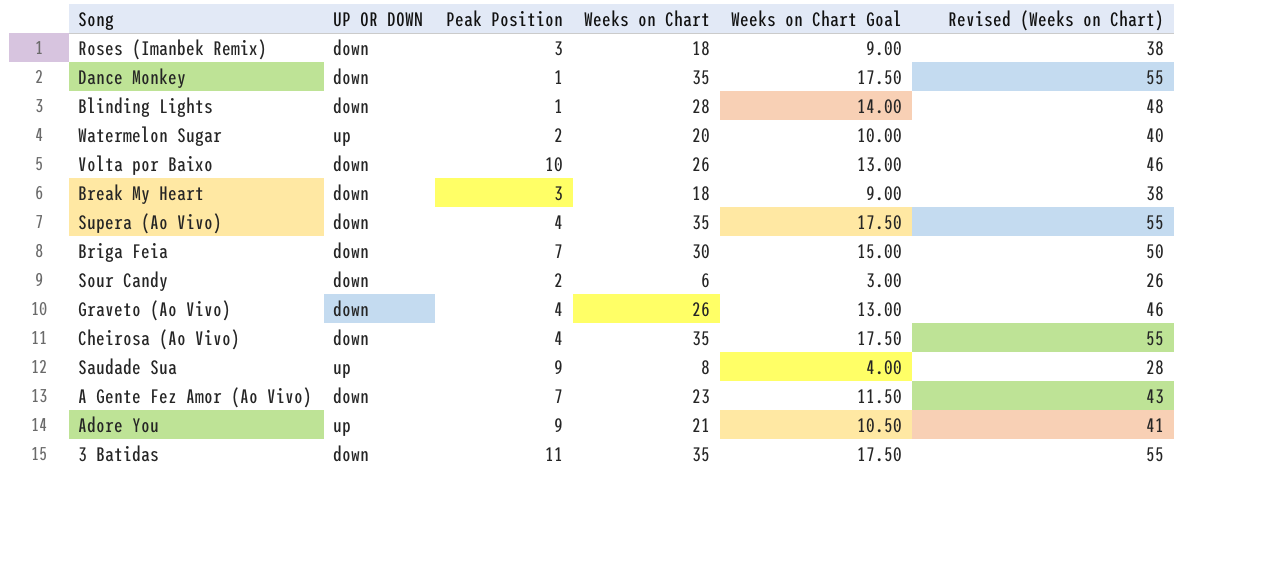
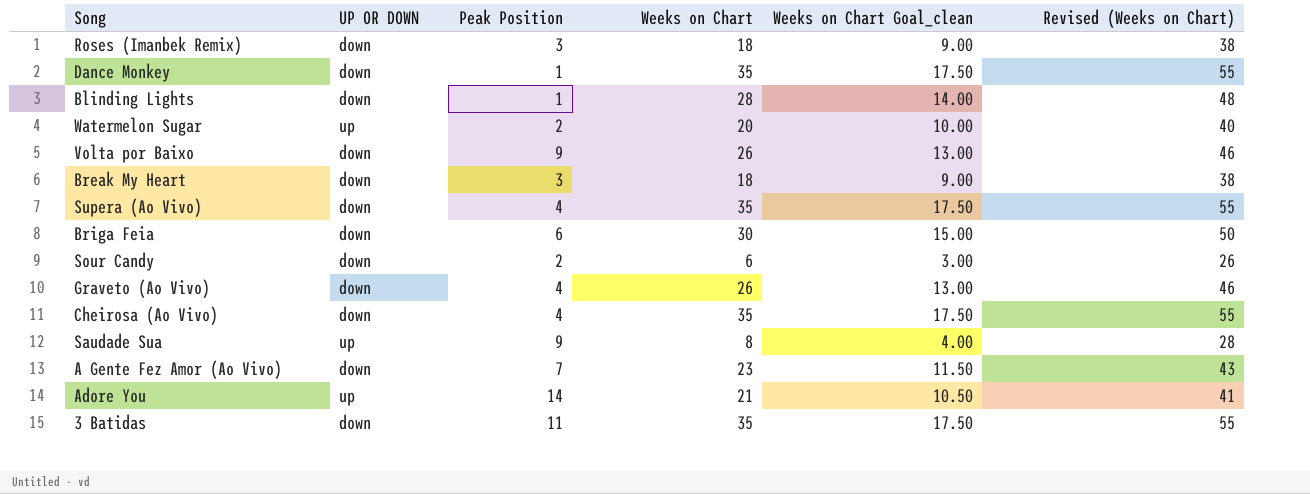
column name: Weeks on Chart Goal -> Weeks on Chart Goal_clean
Volta por Baixo | Peak Position: 10 -> 9
Briga Feia | Peak Position: 7 -> 6
Adore You | Peak Position: 9 -> 14

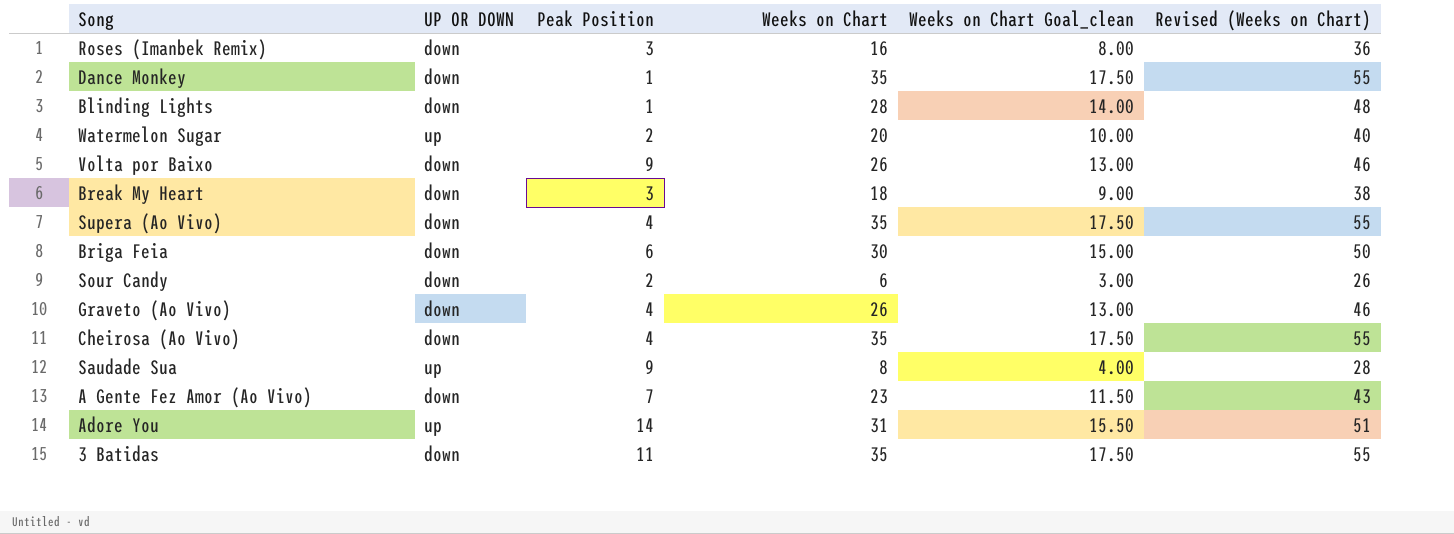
Roses (Imanbek Remix) | Weeks on Chart: 18 -> 16
Roses (Imanbek Remix) | Weeks on Chart Goal_clean: 9.00 -> 8.00
Roses (Imanbek Remix) | Revised (Weeks on Chart): 38 -> 36
Adore You | Weeks on Chart: 21 -> 31
Adore You | Weeks on Chart Goal_clean: 10.50 -> 15.50
Adore You | Revised (Weeks on Chart): 41 -> 51

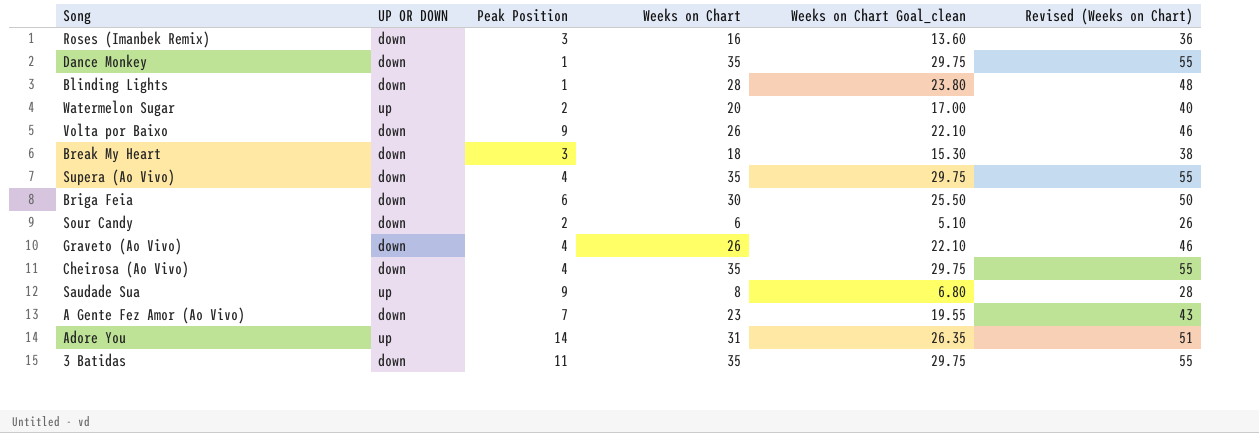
column Weeks on Chart Goal_clean | formula: [Weeks on Chart] * 0.5 -> [Weeks on Chart] * 0.85

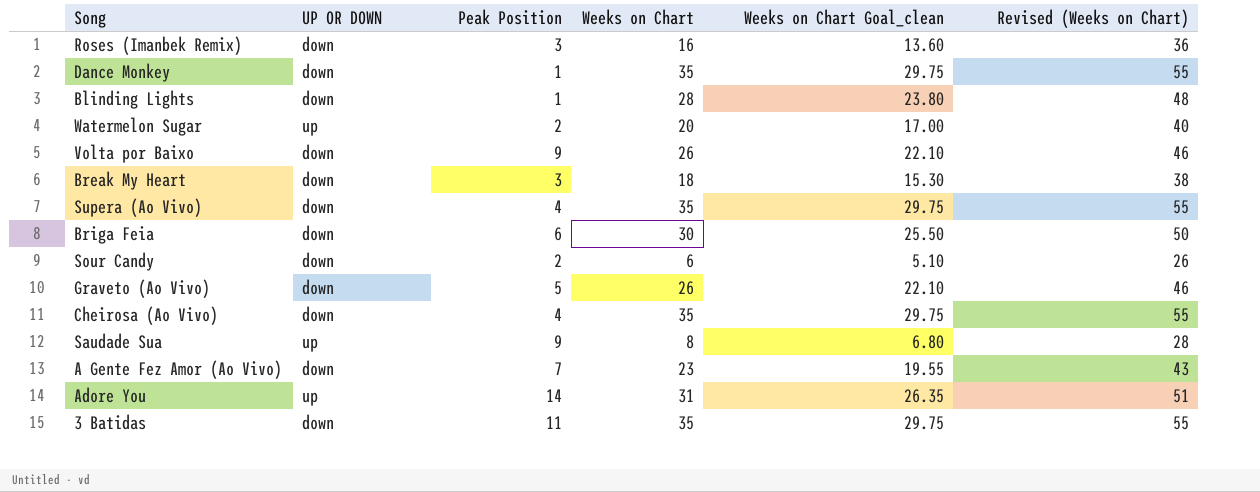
Graveto (Ao Vivo) | Peak Position: 4 -> 5

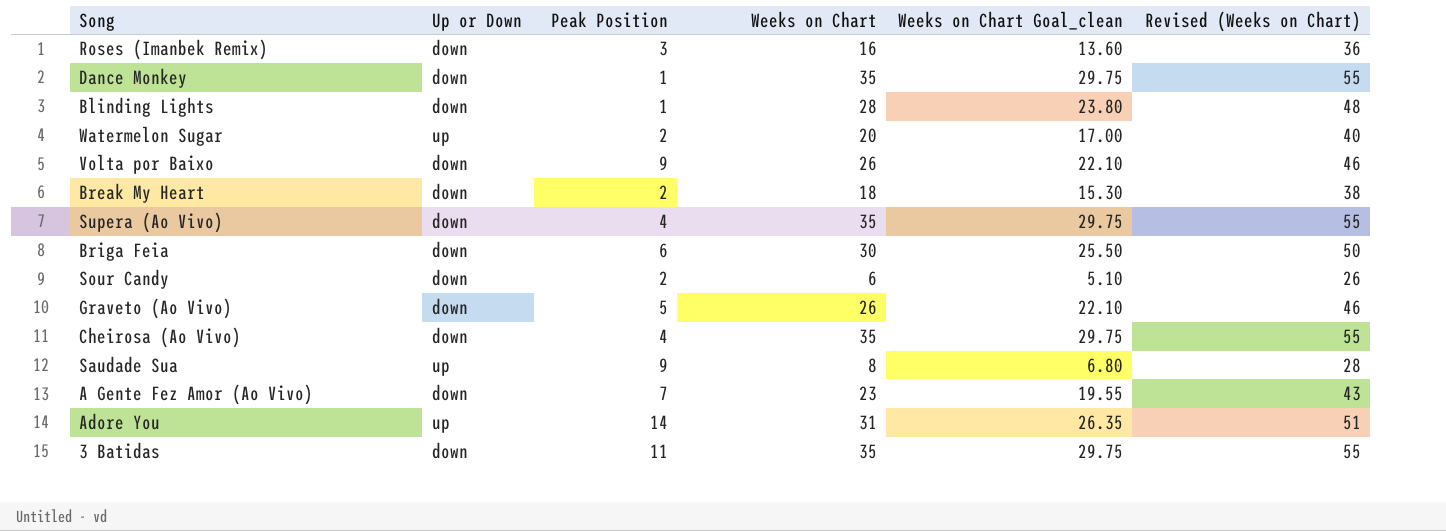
column name: UP OR DOWN -> Up or Down
Break My Heart | Peak Position: 3 -> 2

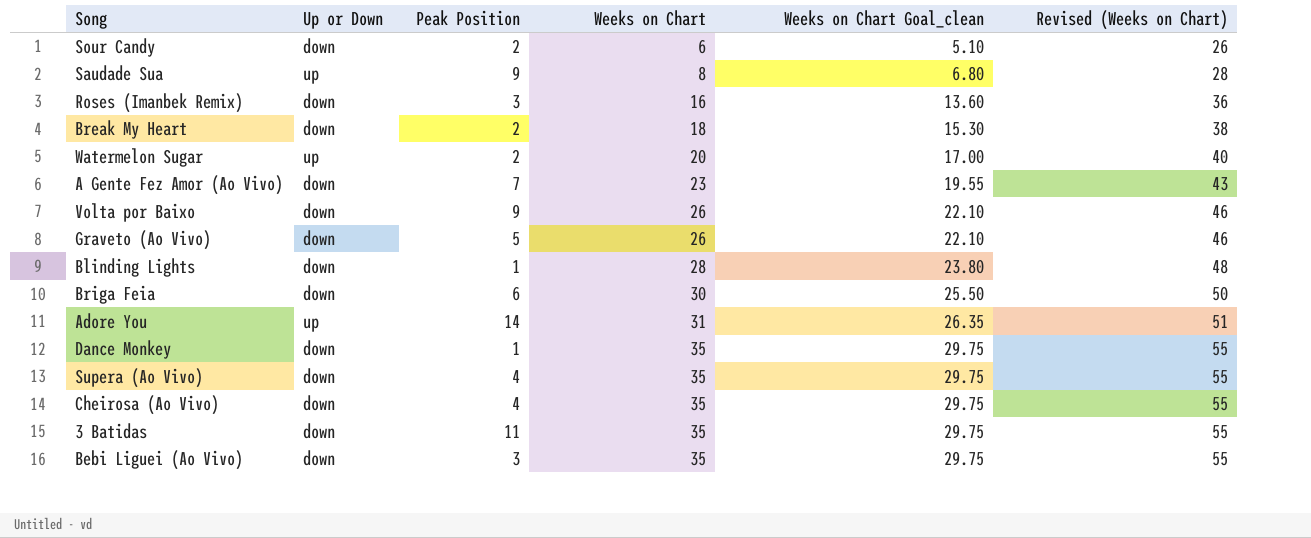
row order: none -> Weeks on Chart ascending
row Bebi Liguei (Ao Vivo): none -> down | 3 | 35 | 29.75 | 55

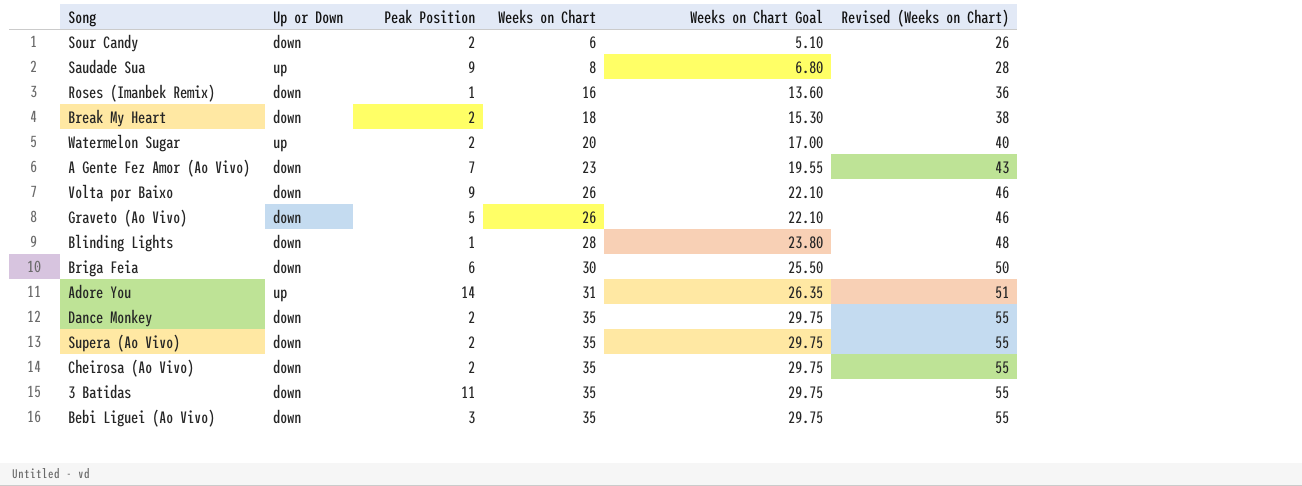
column name: Weeks on Chart Goal_clean -> Weeks on Chart Goal
Roses (Imanbek Remix) | Peak Position: 3 -> 1
Dance Monkey | Peak Position: 1 -> 2
Supera (Ao Vivo) | Peak Position: 4 -> 2
Cheirosa (Ao Vivo) | Peak Position: 4 -> 2

